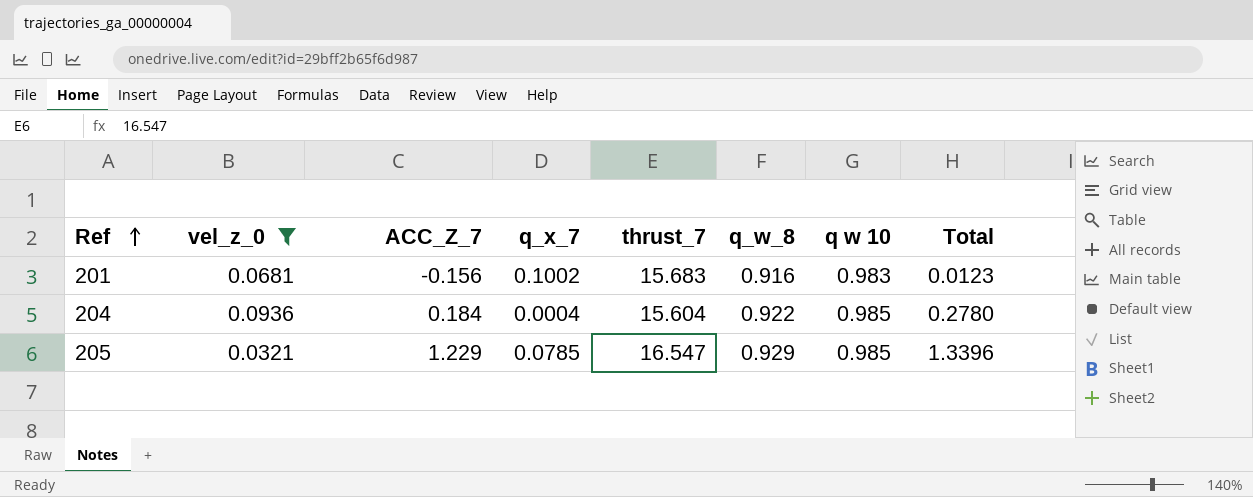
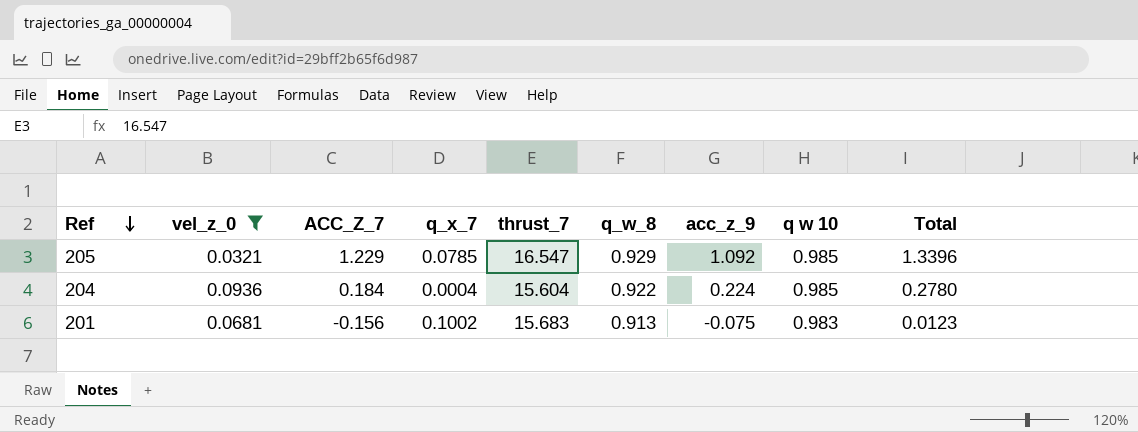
row order: Ref ascending -> Ref descending
column acc_z_9 | position: none -> 7
201 | q_w_8: 0.916 -> 0.913

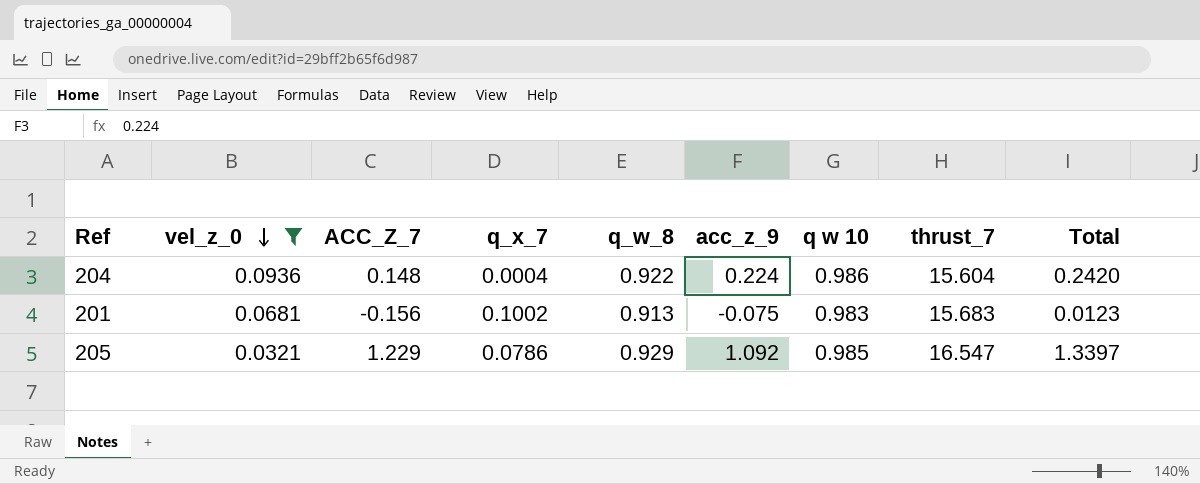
row order: Ref descending -> vel_z_0 descending
column thrust_7 | position: 5 -> 8
204 | ACC_Z_7: 0.184 -> 0.148
204 | q w 10: 0.985 -> 0.986
204 | Total: 0.2780 -> 0.2420
205 | q_x_7: 0.0785 -> 0.0786
205 | Total: 1.3396 -> 1.3397

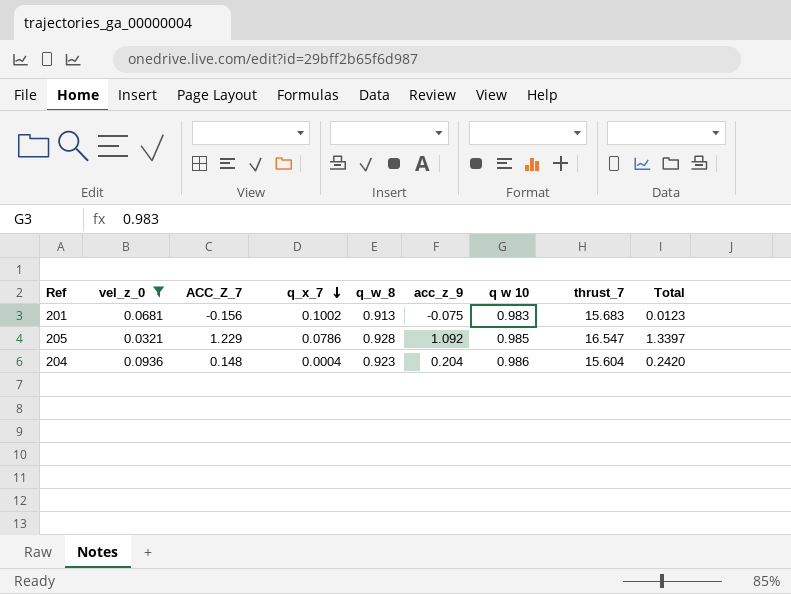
row order: vel_z_0 descending -> q_x_7 descending
205 | q_w_8: 0.929 -> 0.928
204 | q_w_8: 0.922 -> 0.923
204 | acc_z_9: 0.224 -> 0.204

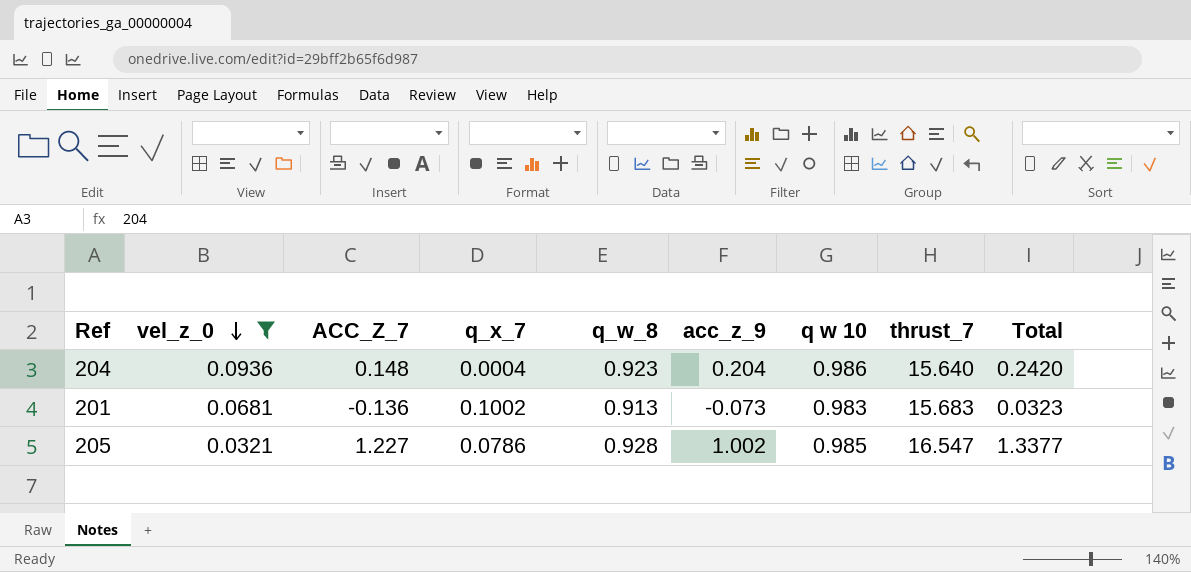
row order: q_x_7 descending -> vel_z_0 descending
204 | thrust_7: 15.604 -> 15.640
201 | ACC_Z_7: -0.156 -> -0.136
201 | acc_z_9: -0.075 -> -0.073
201 | Total: 0.0123 -> 0.0323
205 | ACC_Z_7: 1.229 -> 1.227
205 | acc_z_9: 1.092 -> 1.002
205 | Total: 1.3397 -> 1.3377

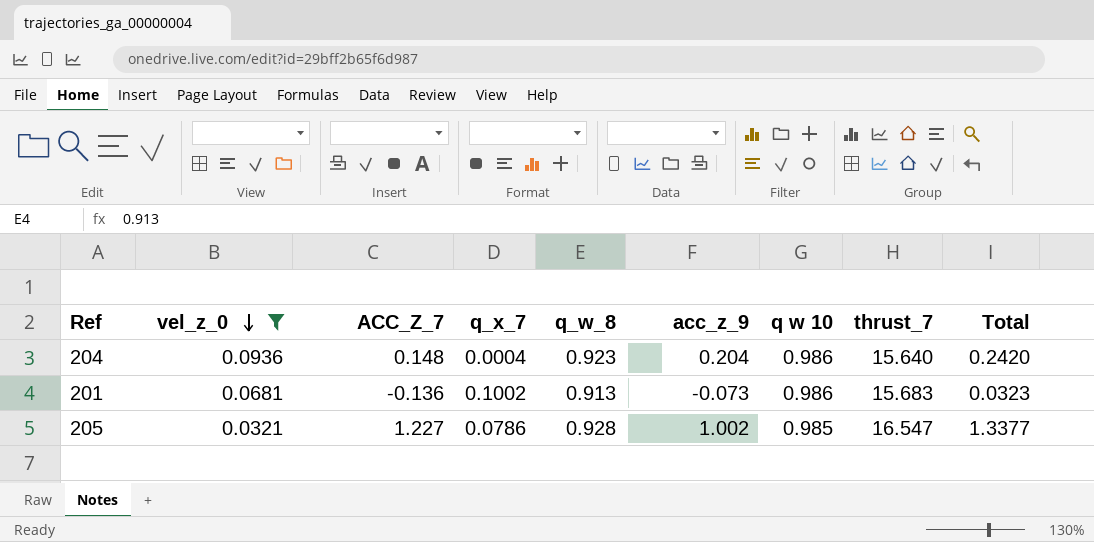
201 | q w 10: 0.983 -> 0.986

